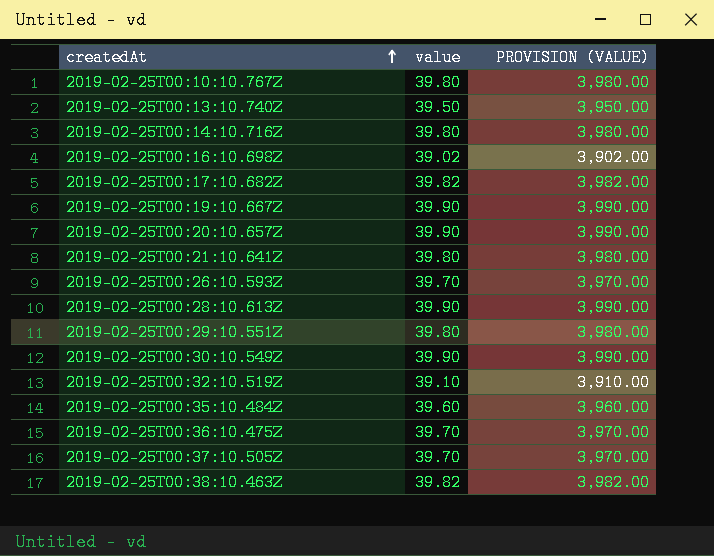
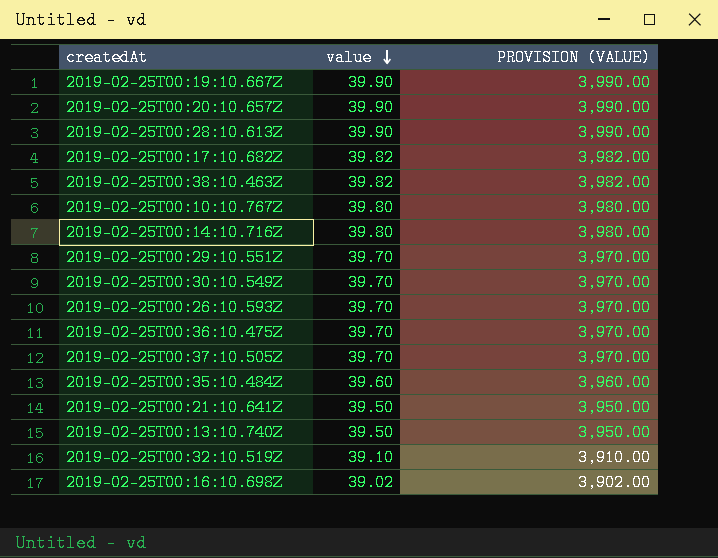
row order: createdAt ascending -> value descending
2019-02-25T00:29:10.551Z | value: 39.80 -> 39.70
2019-02-25T00:29:10.551Z | PROVISION (VALUE): 3,980.00 -> 3,970.00
2019-02-25T00:30:10.549Z | value: 39.90 -> 39.70
2019-02-25T00:30:10.549Z | PROVISION (VALUE): 3,990.00 -> 3,970.00
2019-02-25T00:21:10.641Z | value: 39.80 -> 39.50
2019-02-25T00:21:10.641Z | PROVISION (VALUE): 3,980.00 -> 3,950.00

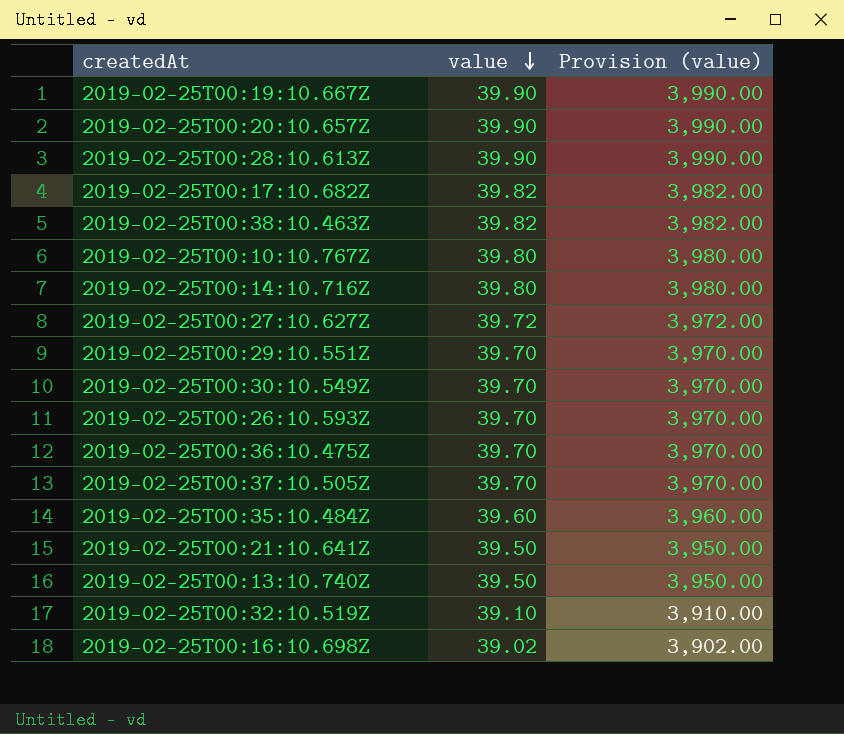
column name: PROVISION (VALUE) -> Provision (value)
row 2019-02-25T00:27:10.627Z: none -> 39.72 | 3,972.00

